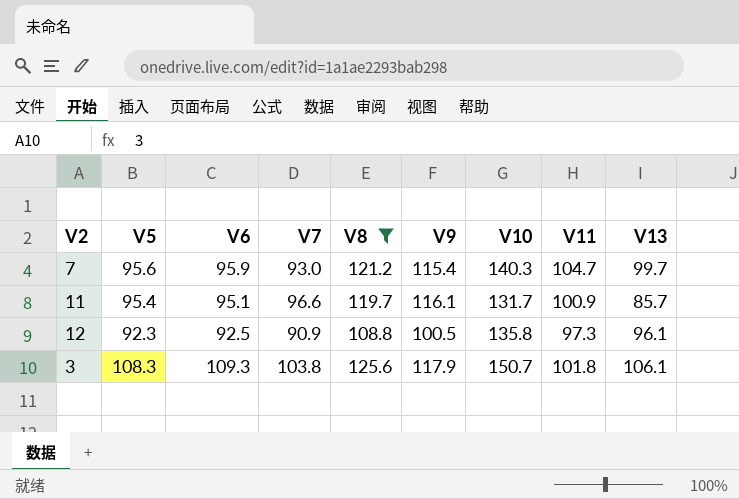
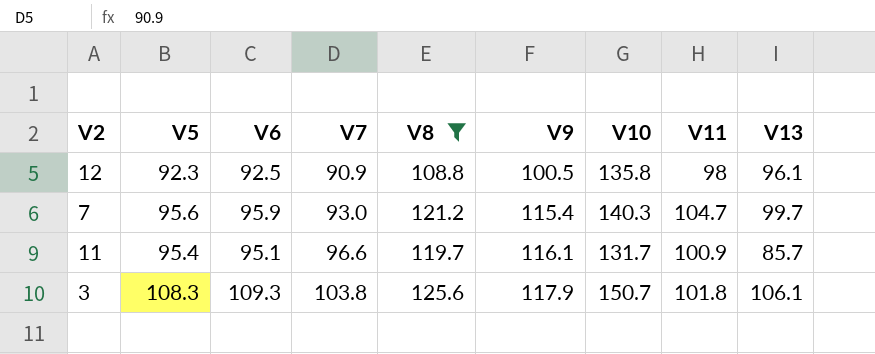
row order: none -> V7 ascending
12 | V11: 97.3 -> 98

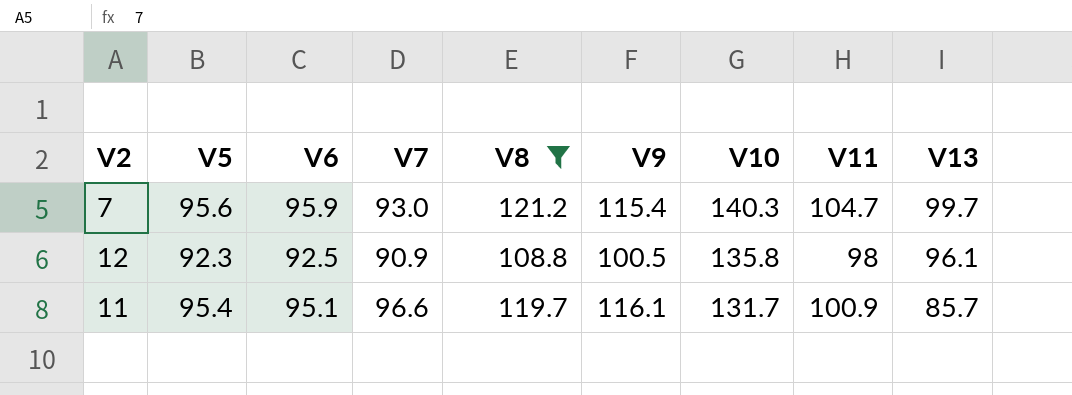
row order: V7 ascending -> V10 descending
row 3: 108.3 | 109.3 | 103.8 | 125.6 | 117.9 | 150.7 | 101.8 | 106.1 -> none

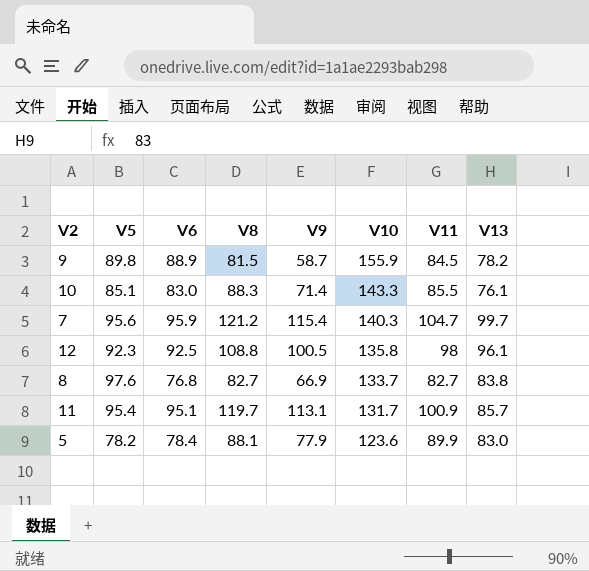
filter: V8 >= 108.8 -> none
column V7 | position: 4 -> none
11 | V9: 116.1 -> 113.1

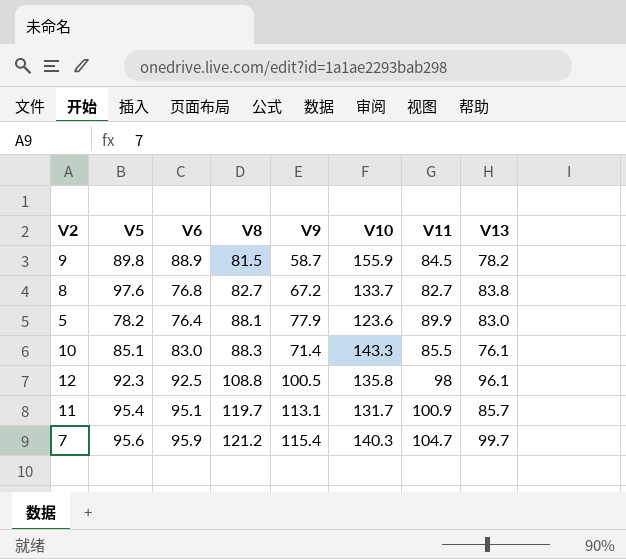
row order: V10 descending -> V8 ascending
8 | V9: 66.9 -> 67.2
5 | V6: 78.4 -> 76.4

